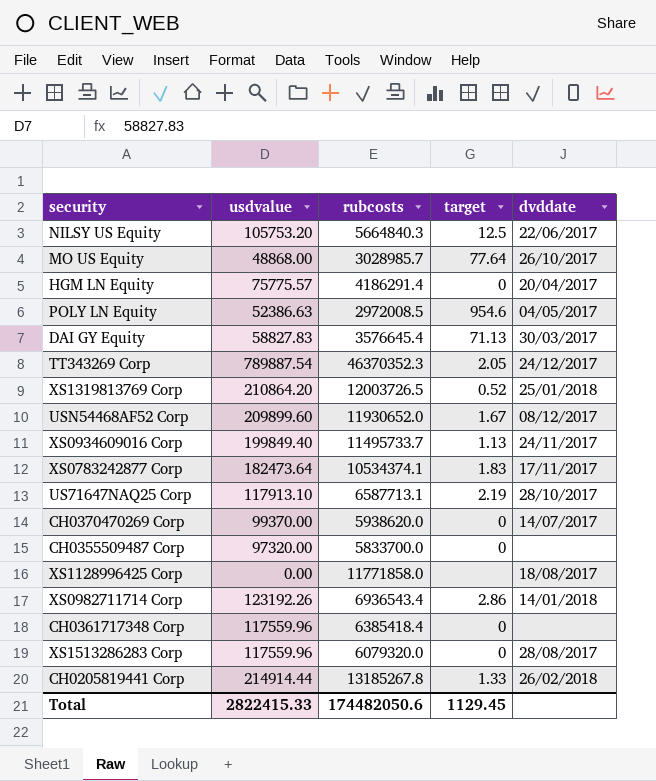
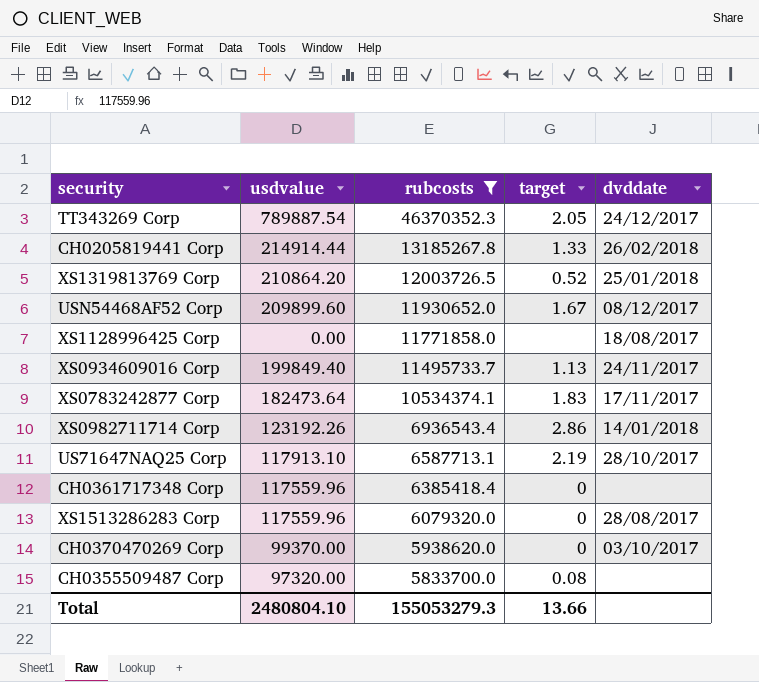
filter: none -> rubcosts >= 5833700.0
row order: none -> rubcosts descending
CH0370470269 Corp | dvddate: 14/07/2017 -> 03/10/2017
CH0355509487 Corp | target: 0 -> 0.08
Total | usdvalue: 2822415.33 -> 2480804.10
Total | rubcosts: 174482050.6 -> 155053279.3
Total | target: 1129.45 -> 13.66

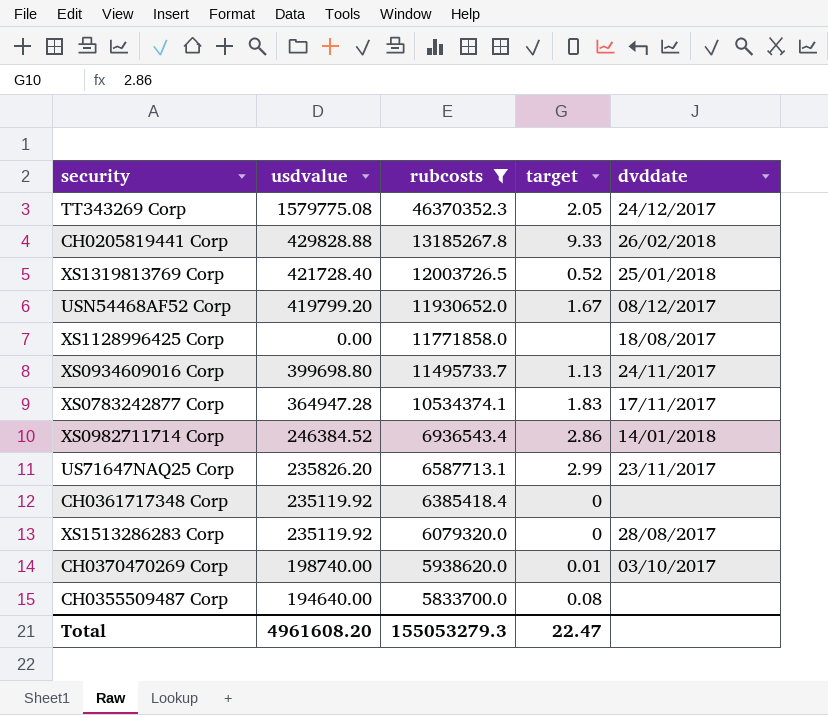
TT343269 Corp | usdvalue: 789887.54 -> 1579775.08
CH0205819441 Corp | usdvalue: 214914.44 -> 429828.88
CH0205819441 Corp | target: 1.33 -> 9.33
XS1319813769 Corp | usdvalue: 210864.20 -> 421728.40
USN54468AF52 Corp | usdvalue: 209899.60 -> 419799.20
XS0934609016 Corp | usdvalue: 199849.40 -> 399698.80
XS0783242877 Corp | usdvalue: 182473.64 -> 364947.28
XS0982711714 Corp | usdvalue: 123192.26 -> 246384.52
US71647NAQ25 Corp | usdvalue: 117913.10 -> 235826.20
US71647NAQ25 Corp | target: 2.19 -> 2.99
US71647NAQ25 Corp | dvddate: 28/10/2017 -> 23/11/2017
CH0361717348 Corp | usdvalue: 117559.96 -> 235119.92
XS1513286283 Corp | usdvalue: 117559.96 -> 235119.92
CH0370470269 Corp | usdvalue: 99370.00 -> 198740.00
CH0370470269 Corp | target: 0 -> 0.01
CH0355509487 Corp | usdvalue: 97320.00 -> 194640.00
Total | usdvalue: 2480804.10 -> 4961608.20
Total | target: 13.66 -> 22.47

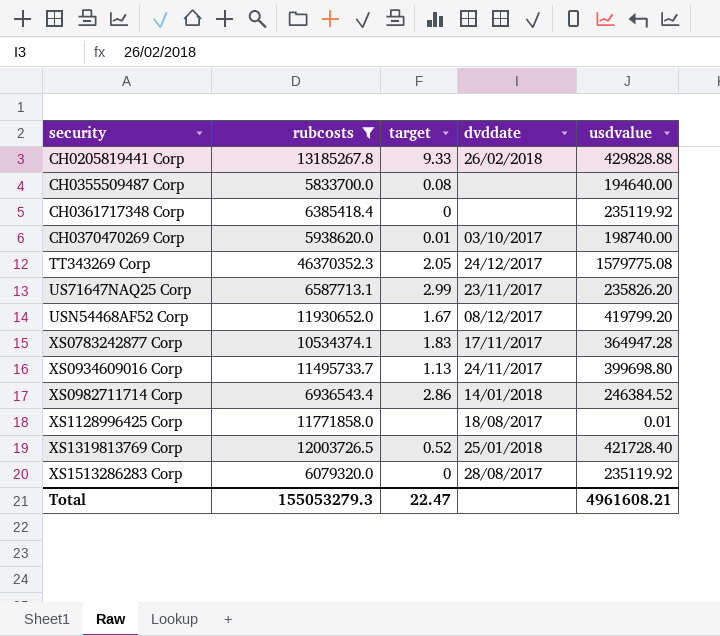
row order: rubcosts descending -> security ascending
column usdvalue | position: 2 -> 5
XS1128996425 Corp | usdvalue: 0.00 -> 0.01
Total | usdvalue: 4961608.20 -> 4961608.21

